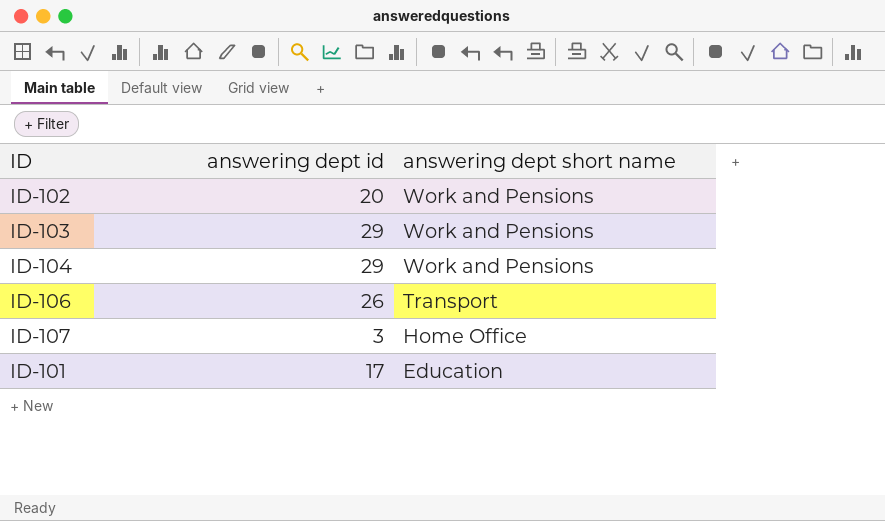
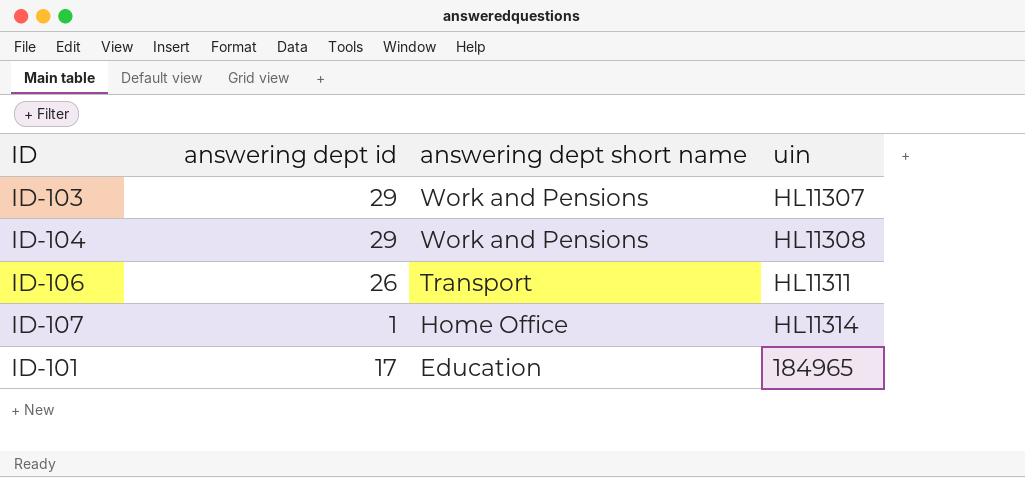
column uin | position: none -> 4
row ID-102: 20 | Work and Pensions -> none
ID-107 | answering dept id: 3 -> 1

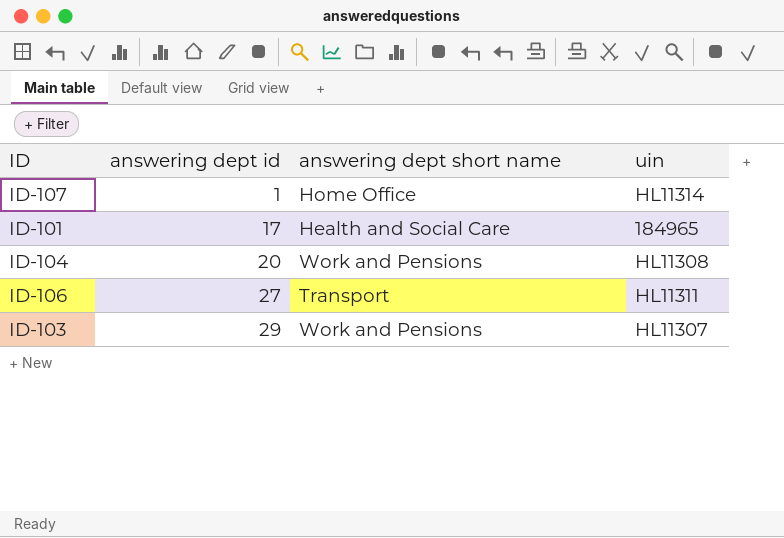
row order: answering dept short name descending -> answering dept id ascending
ID-101 | answering dept short name: Education -> Health and Social Care
ID-104 | answering dept id: 29 -> 20
ID-106 | answering dept id: 26 -> 27

